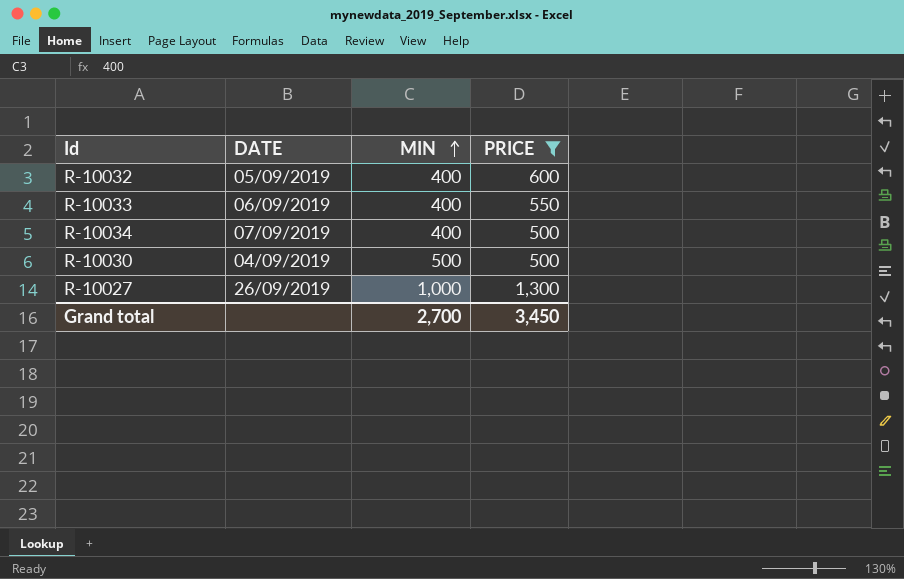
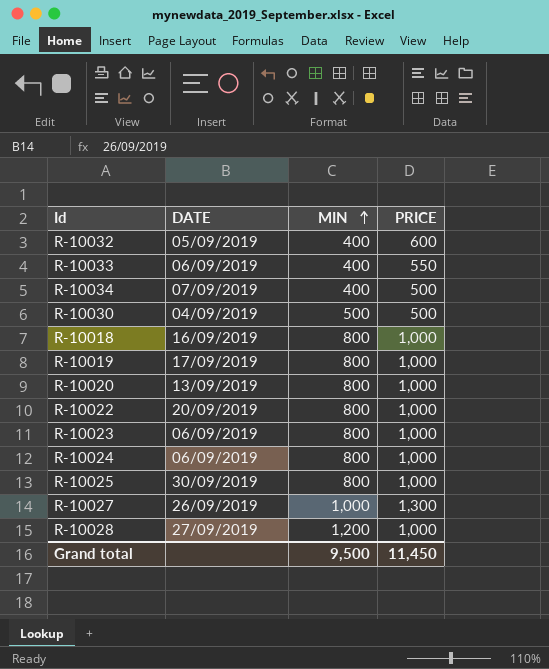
filter: PRICE != 1,000 -> none
Grand total | MIN: 2,700 -> 9,500
Grand total | PRICE: 3,450 -> 11,450

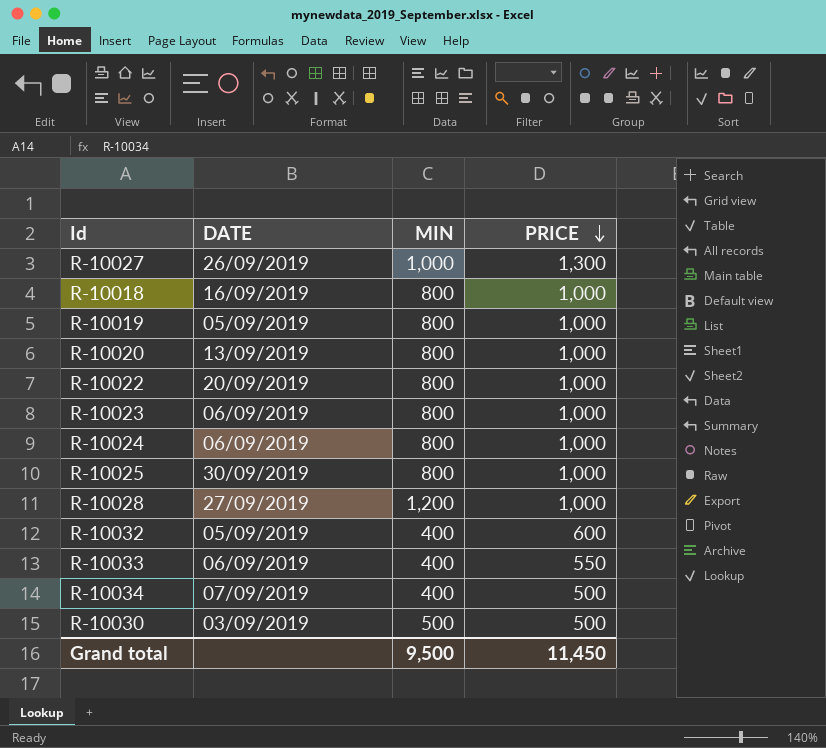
row order: MIN ascending -> PRICE descending
R-10019 | DATE: 17/09/2019 -> 05/09/2019
R-10030 | DATE: 04/09/2019 -> 03/09/2019

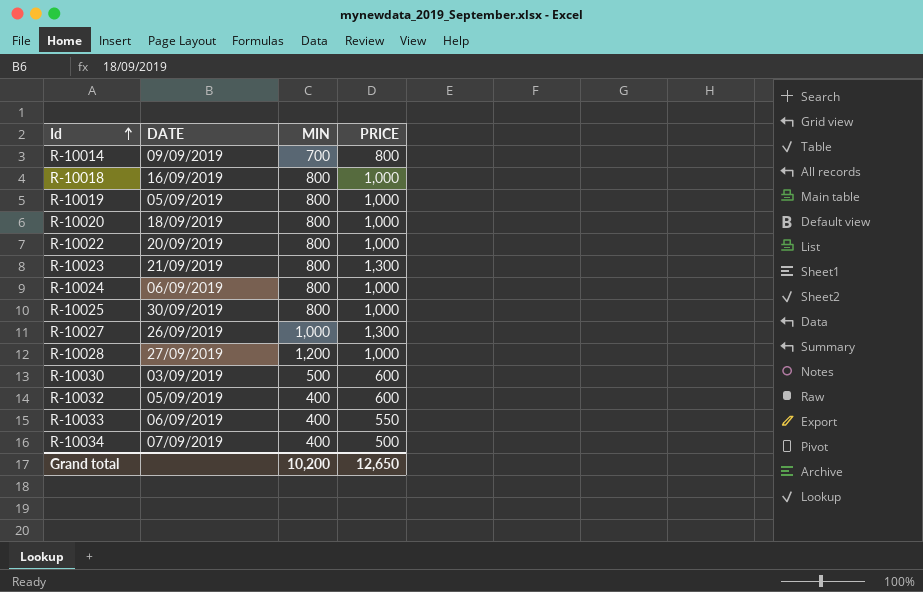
row order: PRICE descending -> Id ascending
row R-10014: none -> 09/09/2019 | 700 | 800
R-10020 | DATE: 13/09/2019 -> 18/09/2019
R-10023 | DATE: 06/09/2019 -> 21/09/2019
R-10023 | PRICE: 1,000 -> 1,300
R-10030 | PRICE: 500 -> 600
Grand total | MIN: 9,500 -> 10,200
Grand total | PRICE: 11,450 -> 12,650

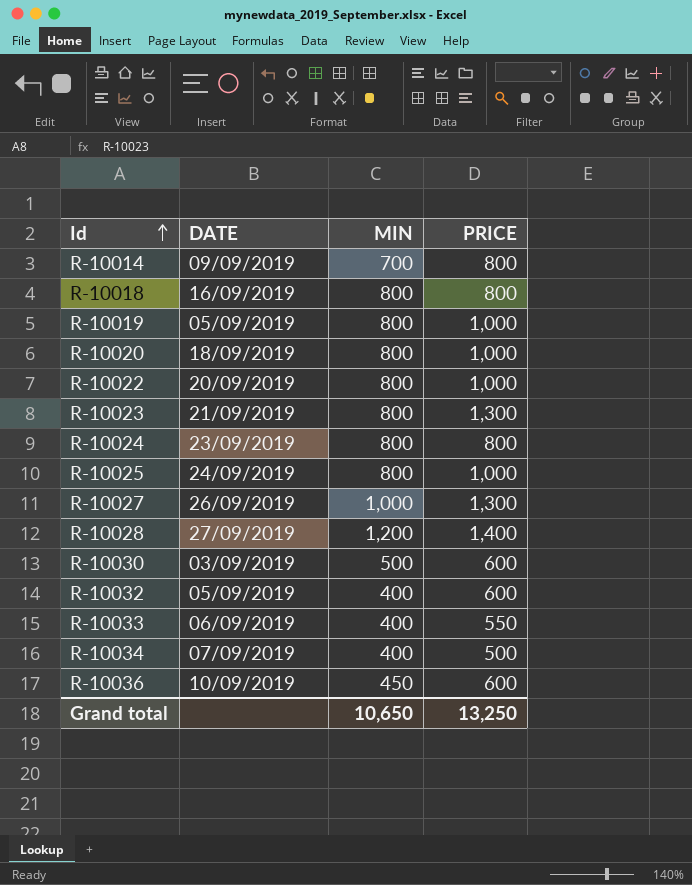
R-10018 | PRICE: 1,000 -> 800
R-10024 | DATE: 06/09/2019 -> 23/09/2019
R-10024 | PRICE: 1,000 -> 800
R-10025 | DATE: 30/09/2019 -> 24/09/2019
R-10028 | PRICE: 1,000 -> 1,400
row R-10036: none -> 10/09/2019 | 450 | 600
Grand total | MIN: 10,200 -> 10,650
Grand total | PRICE: 12,650 -> 13,250

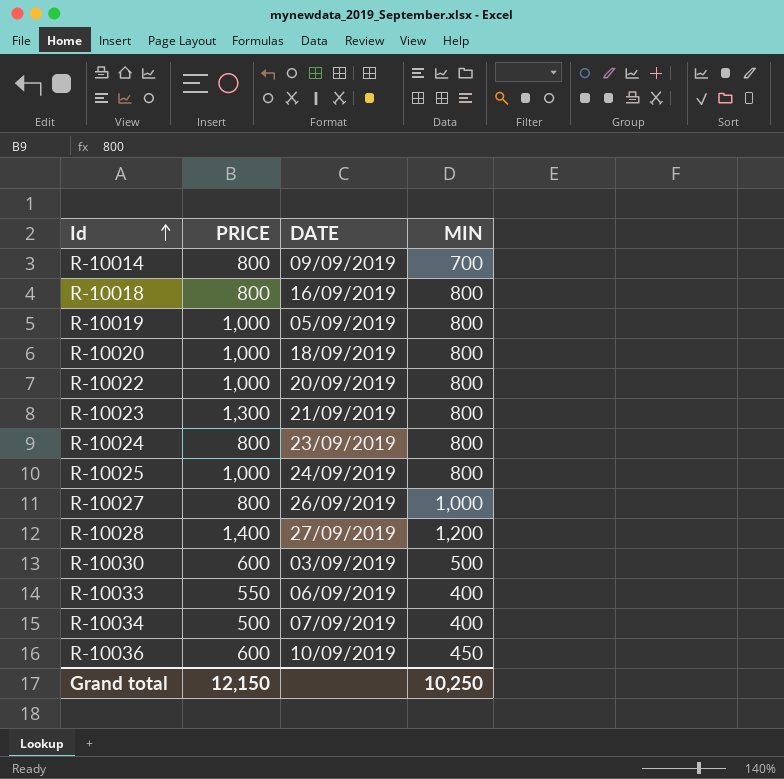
column PRICE | position: 4 -> 2
row R-10032: 05/09/2019 | 400 | 600 -> none
R-10027 | PRICE: 1,300 -> 800
Grand total | PRICE: 13,250 -> 12,150
Grand total | MIN: 10,650 -> 10,250

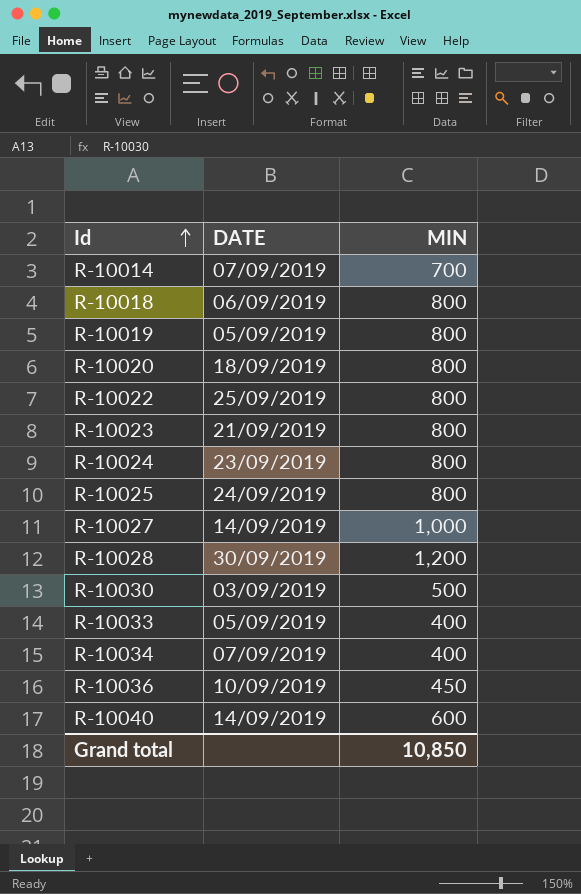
column PRICE | position: 2 -> none
R-10014 | DATE: 09/09/2019 -> 07/09/2019
R-10018 | DATE: 16/09/2019 -> 06/09/2019
R-10022 | DATE: 20/09/2019 -> 25/09/2019
R-10027 | DATE: 26/09/2019 -> 14/09/2019
R-10028 | DATE: 27/09/2019 -> 30/09/2019
R-10033 | DATE: 06/09/2019 -> 05/09/2019
row R-10040: none -> 14/09/2019 | 600
Grand total | MIN: 10,250 -> 10,850

